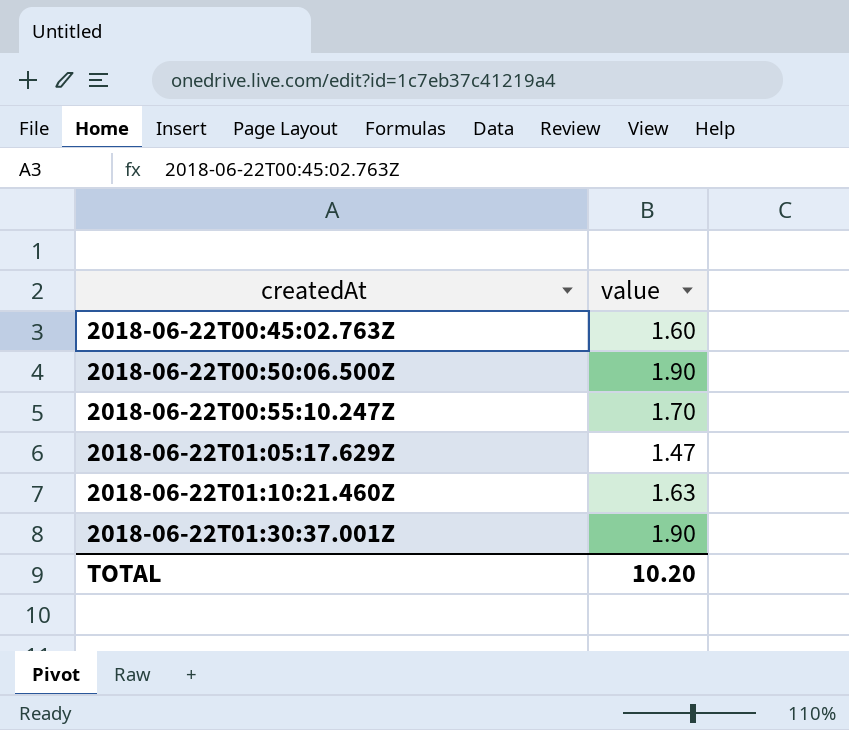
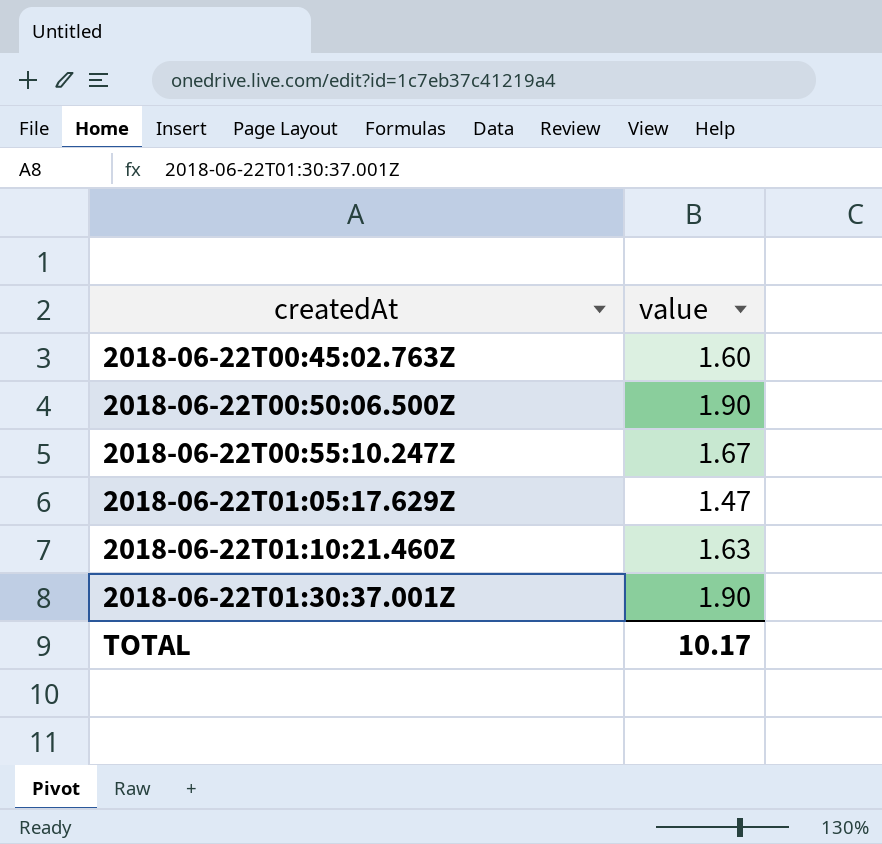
2018-06-22T00:55:10.247Z | value: 1.70 -> 1.67
TOTAL | value: 10.20 -> 10.17

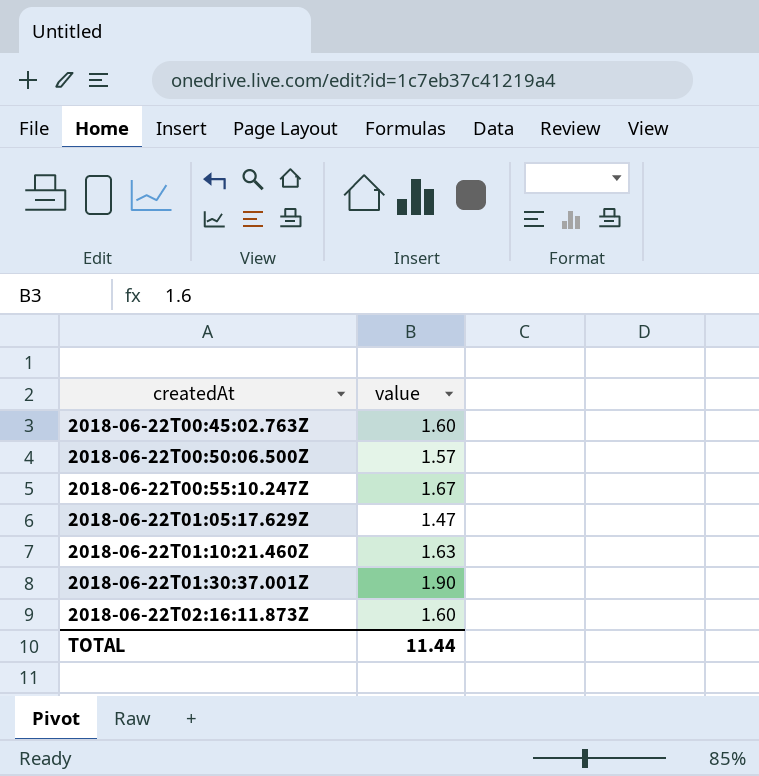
2018-06-22T00:50:06.500Z | value: 1.90 -> 1.57
row 2018-06-22T02:16:11.873Z: none -> 1.60
TOTAL | value: 10.17 -> 11.44

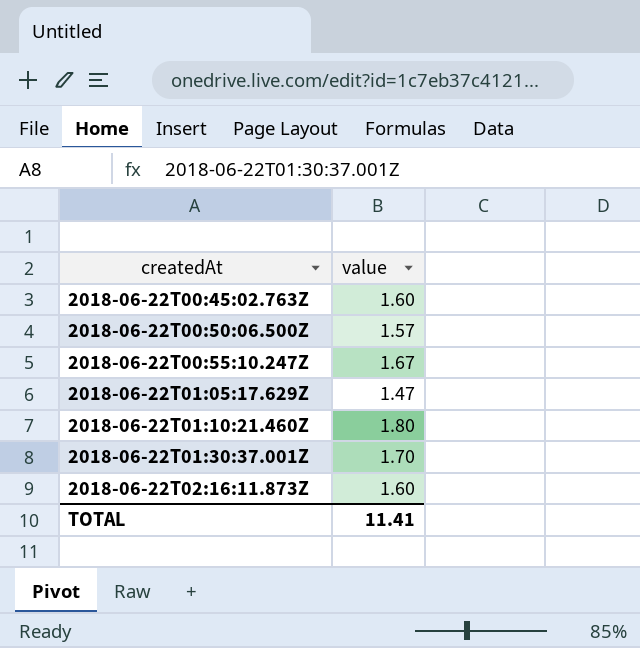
2018-06-22T01:10:21.460Z | value: 1.63 -> 1.80
2018-06-22T01:30:37.001Z | value: 1.90 -> 1.70
TOTAL | value: 11.44 -> 11.41

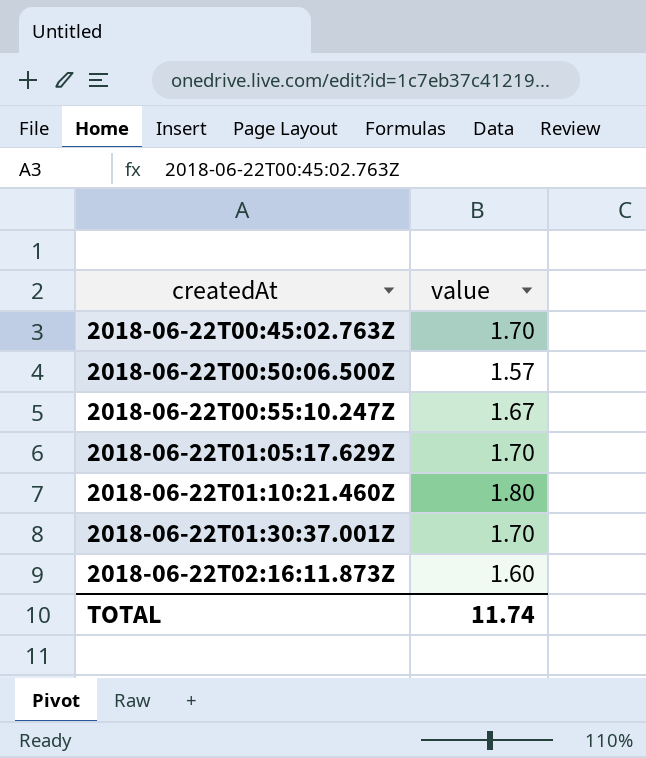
2018-06-22T00:45:02.763Z | value: 1.60 -> 1.70
2018-06-22T01:05:17.629Z | value: 1.47 -> 1.70
TOTAL | value: 11.41 -> 11.74

